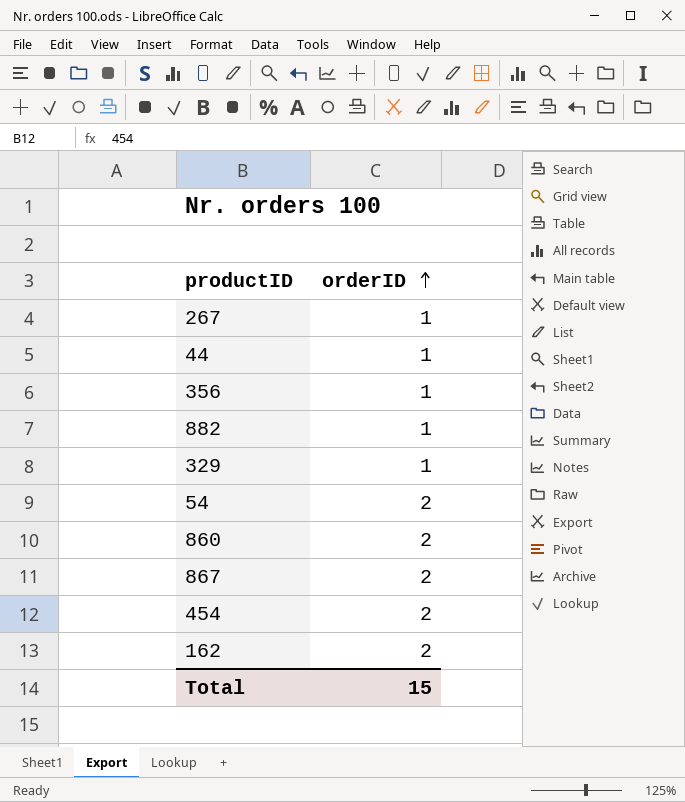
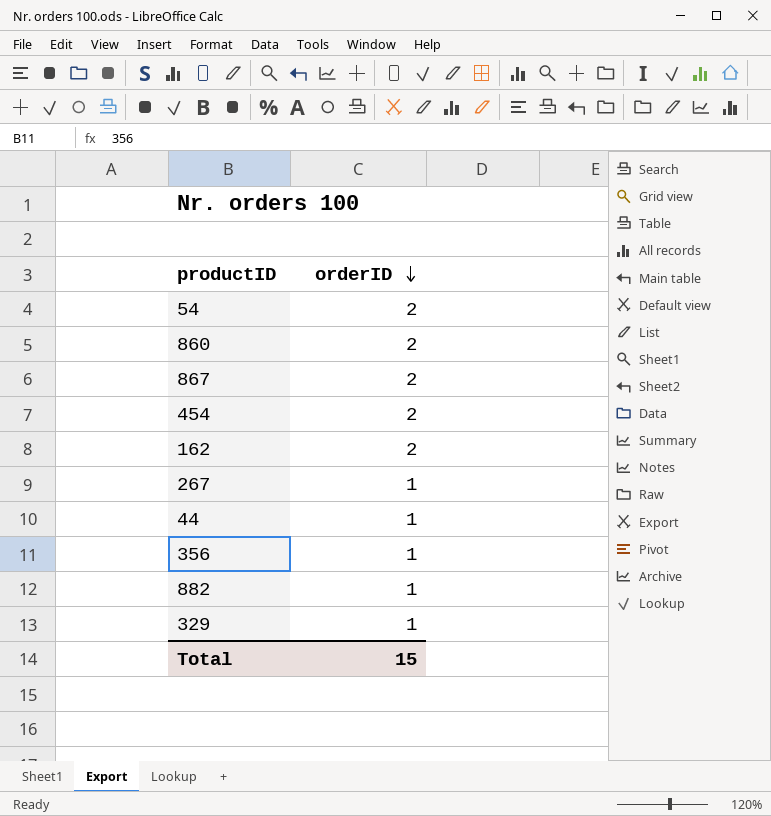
row order: orderID ascending -> orderID descending

